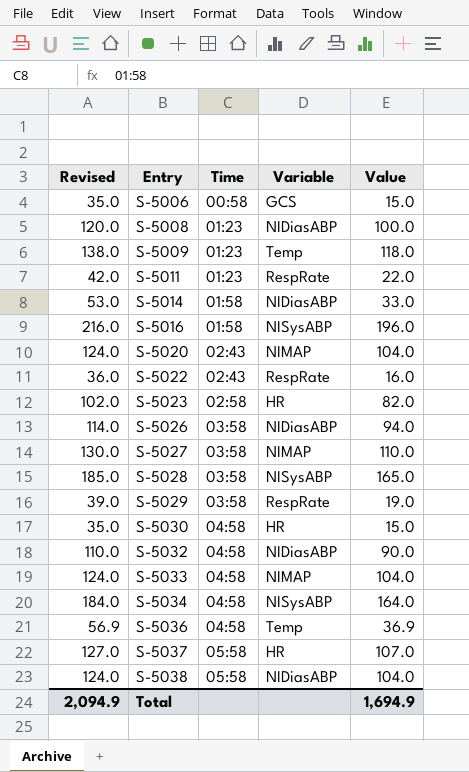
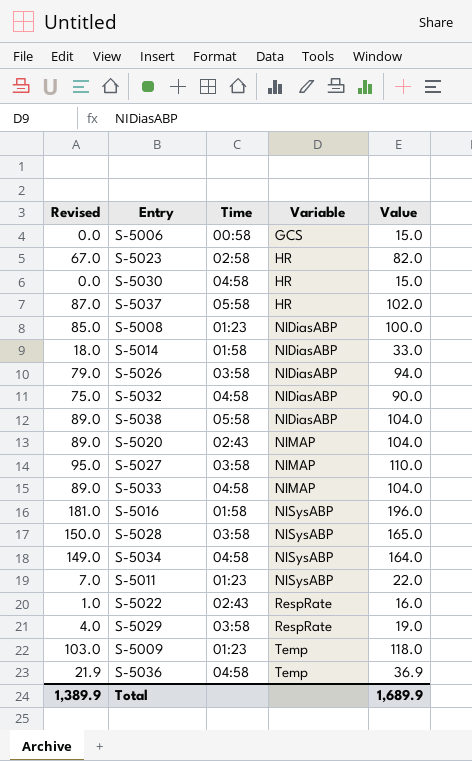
row order: Entry ascending -> Variable ascending
column Revised | formula: [Value] + 20 -> [Value] - 15
S-5037 | Value: 107.0 -> 102.0
S-5011 | Variable: RespRate -> NISysABP
Total | Revised: 2,094.9 -> 1,389.9
Total | Value: 1,694.9 -> 1,689.9

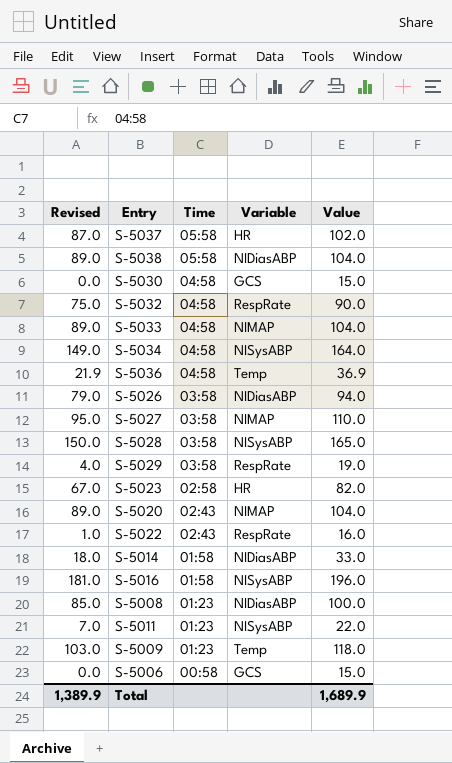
row order: Variable ascending -> Time descending
S-5030 | Variable: HR -> GCS
S-5032 | Variable: NIDiasABP -> RespRate

